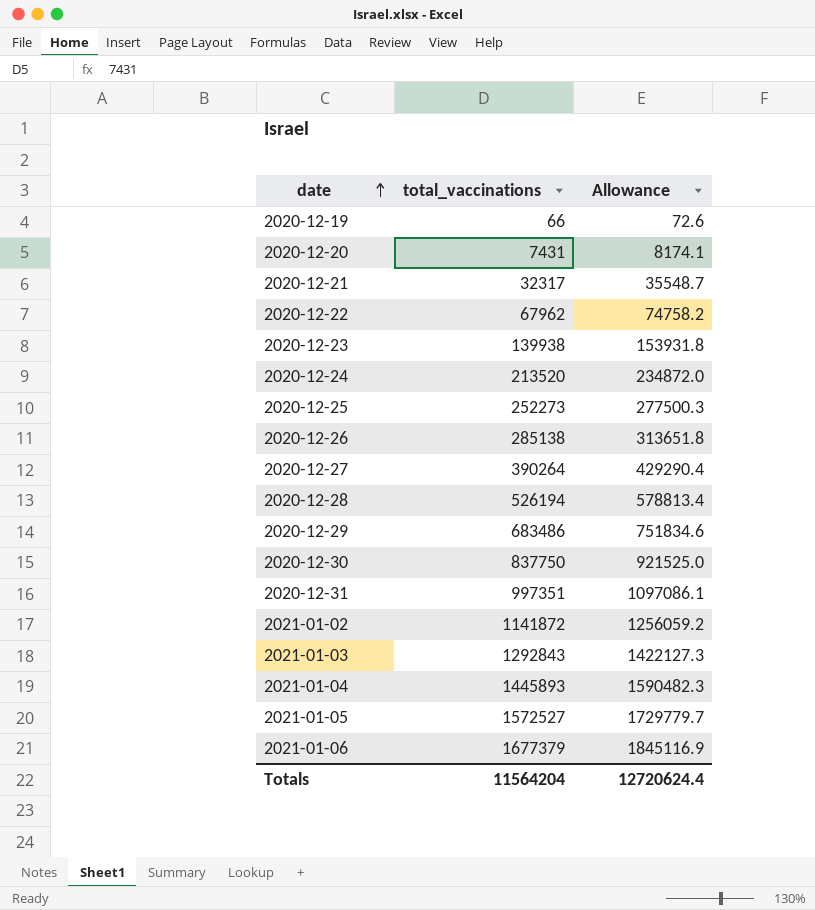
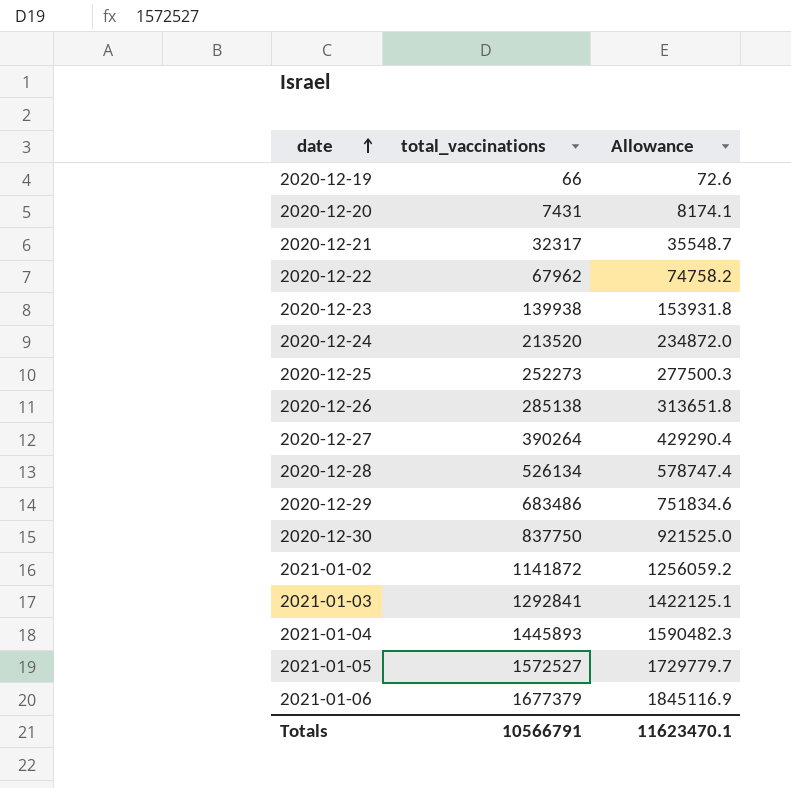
row 2020-12-31: 997351 | 1097086.1 -> none
2020-12-28 | total_vaccinations: 526194 -> 526134
2020-12-28 | Allowance: 578813.4 -> 578747.4
2021-01-03 | total_vaccinations: 1292843 -> 1292841
2021-01-03 | Allowance: 1422127.3 -> 1422125.1
Totals | total_vaccinations: 11564204 -> 10566791
Totals | Allowance: 12720624.4 -> 11623470.1

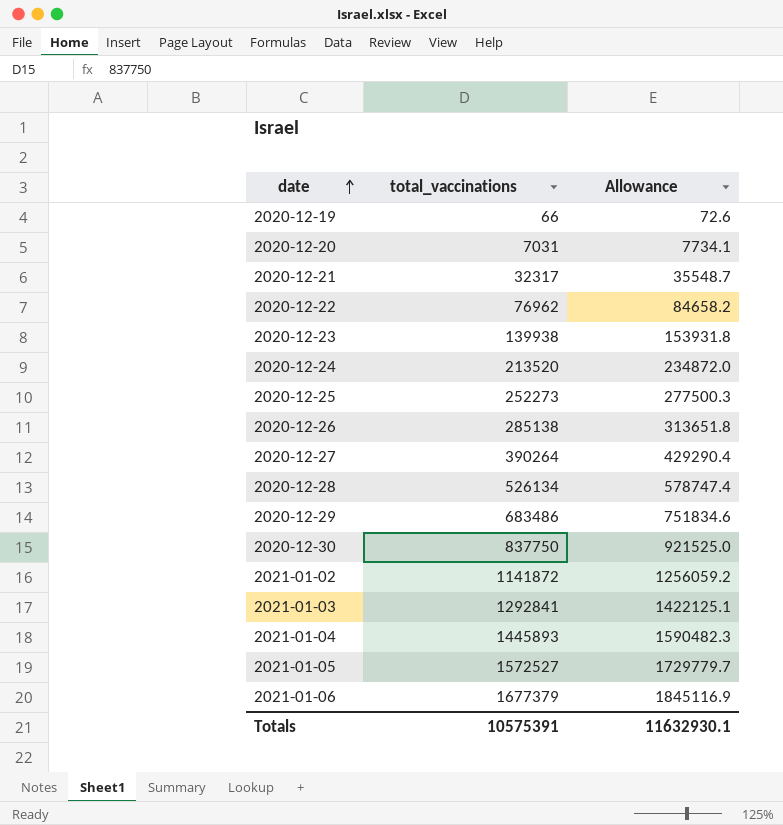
2020-12-20 | total_vaccinations: 7431 -> 7031
2020-12-20 | Allowance: 8174.1 -> 7734.1
2020-12-22 | total_vaccinations: 67962 -> 76962
2020-12-22 | Allowance: 74758.2 -> 84658.2
Totals | total_vaccinations: 10566791 -> 10575391
Totals | Allowance: 11623470.1 -> 11632930.1

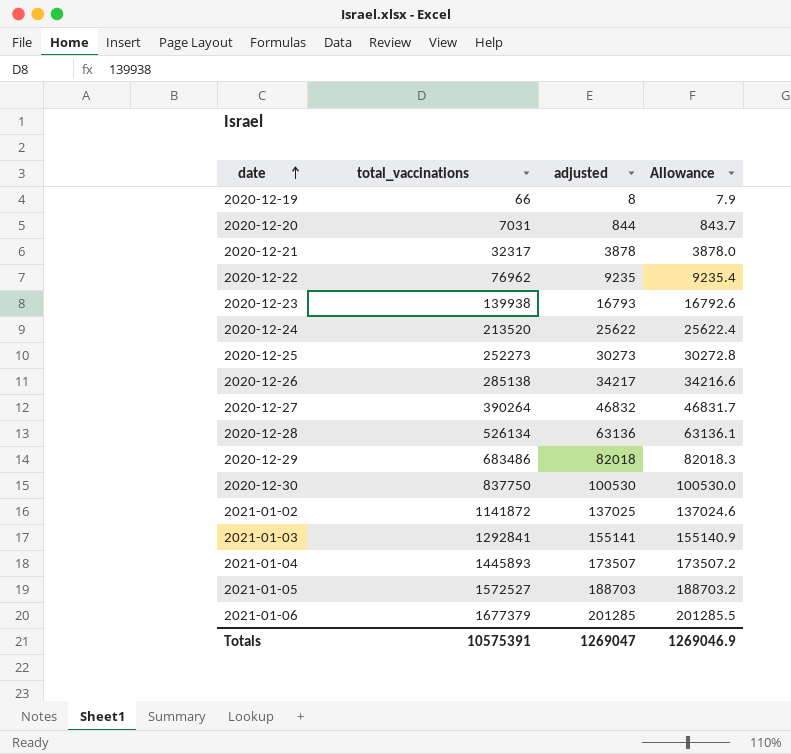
column adjusted | formula: none -> [total_vaccinations] * 0.12
column Allowance | formula: [total_vaccinations] * 1.1 -> [total_vaccinations] * 0.12
Totals | Allowance: 11632930.1 -> 1269046.9

